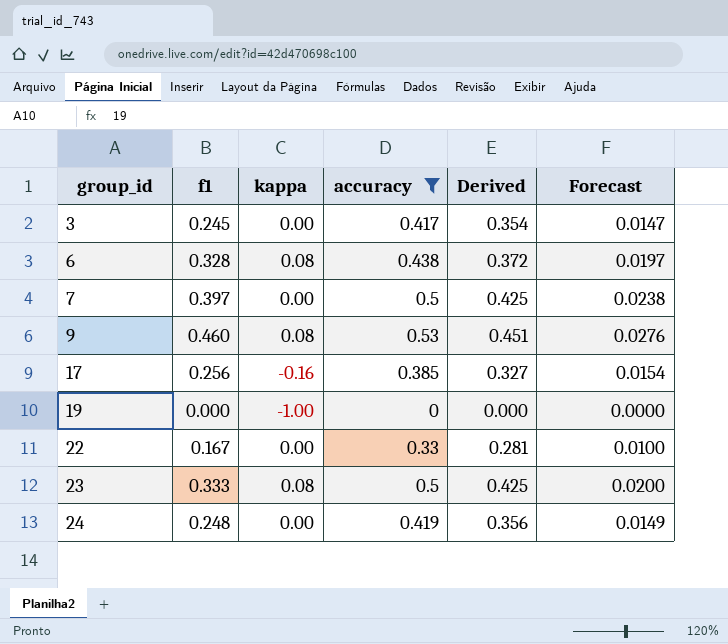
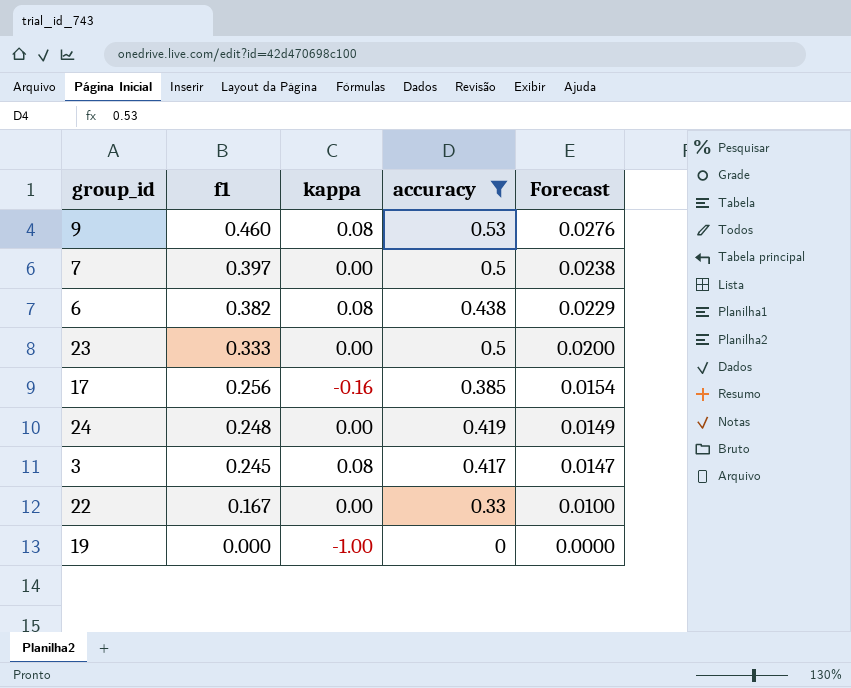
row order: group_id ascending -> f1 descending
column Derived | formula: [accuracy] * 0.85 -> none
6 | f1: 0.328 -> 0.382
6 | Forecast: 0.0197 -> 0.0229
23 | kappa: 0.08 -> 0.00
3 | kappa: 0.00 -> 0.08

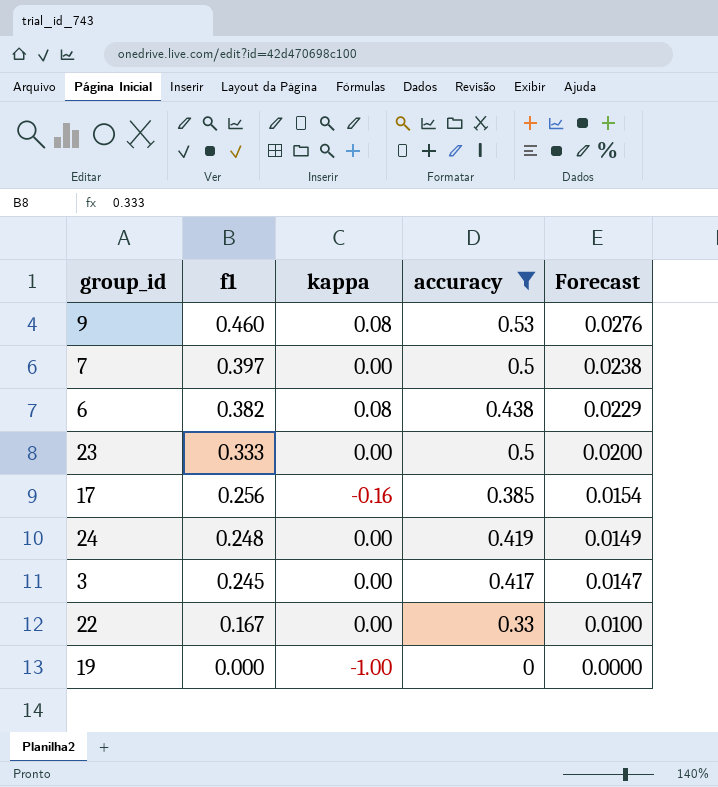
3 | kappa: 0.08 -> 0.00

